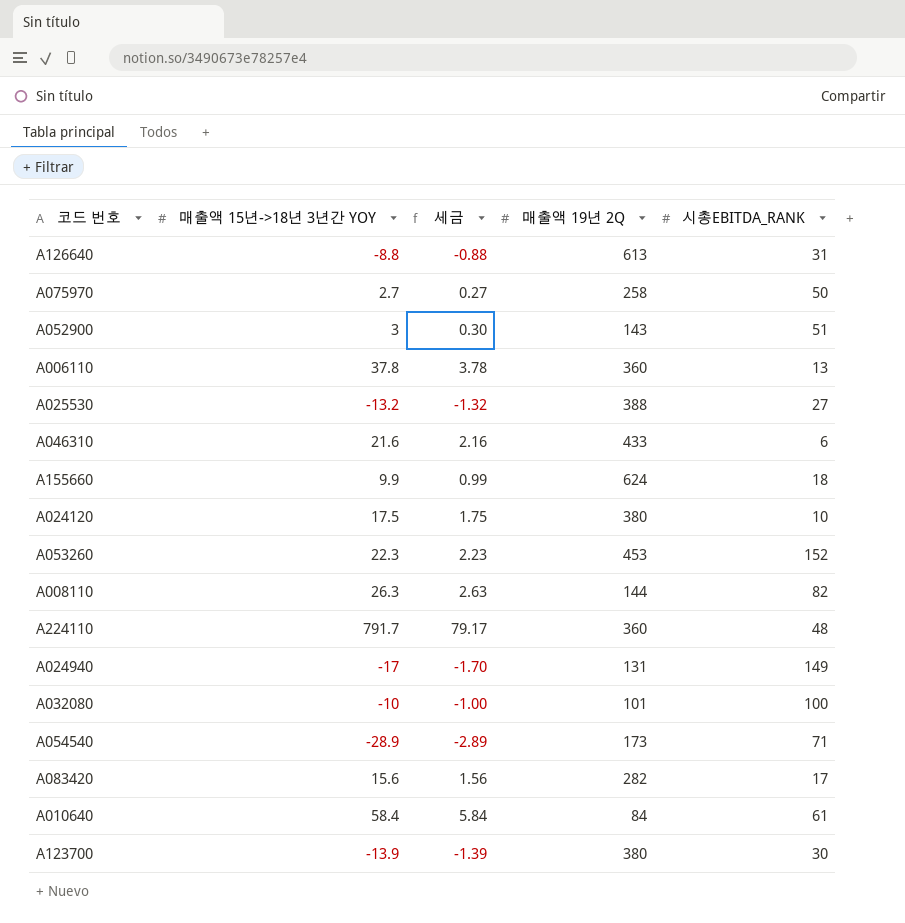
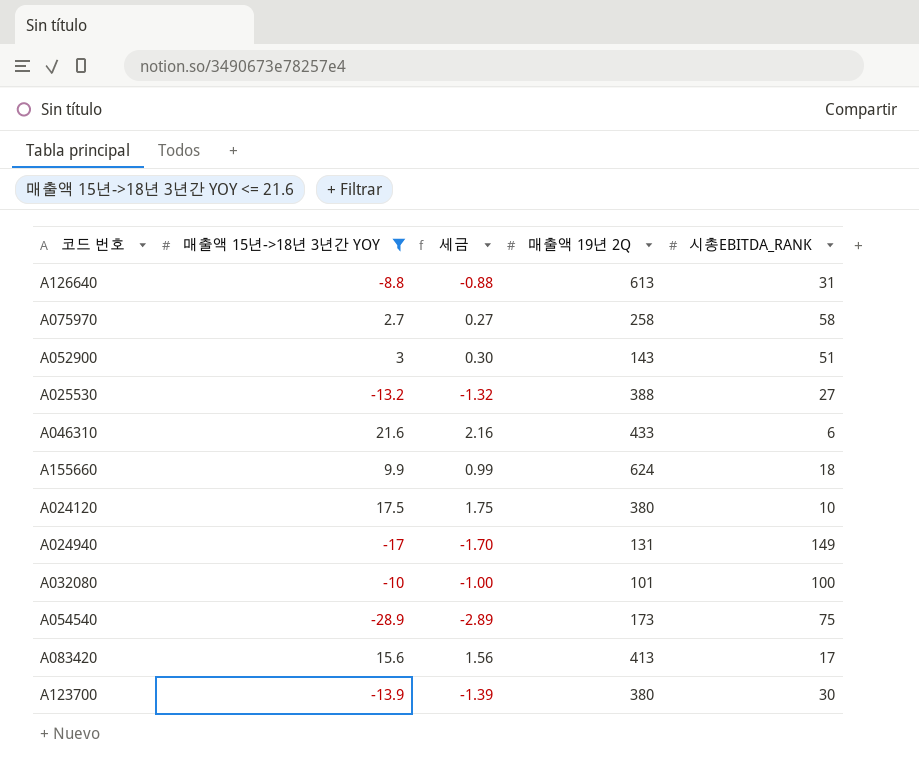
filter: none -> 매출액 15년->18년 3년간 YOY <= 21.6
A075970 | 시총EBITDA_RANK: 50 -> 58
A054540 | 시총EBITDA_RANK: 71 -> 75
A083420 | 매출액 19년 2Q: 282 -> 413

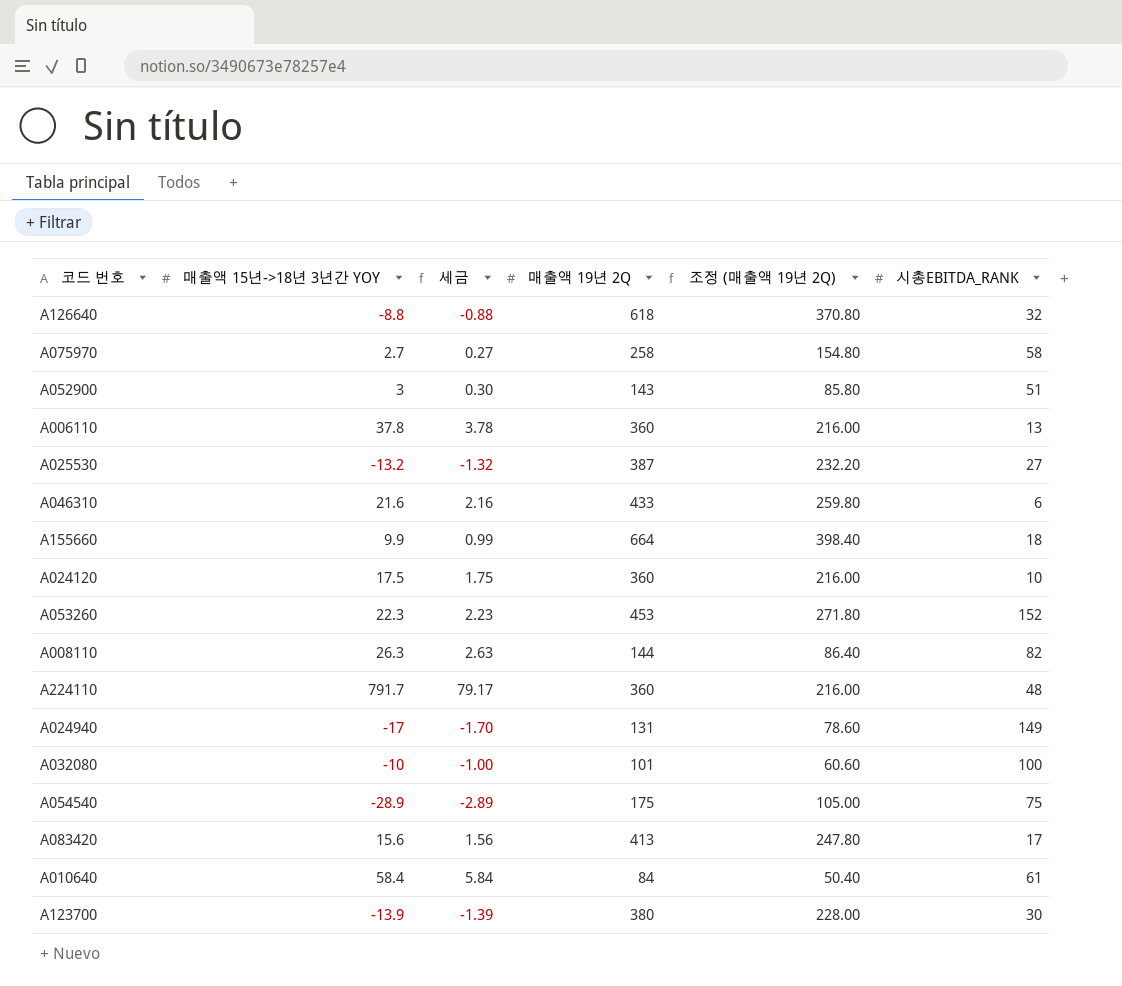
filter: 매출액 15년->18년 3년간 YOY <= 21.6 -> none
column 조정 (매출액 19년 2Q) | formula: none -> [매출액 19년 2Q] * 0.6
A126640 | 매출액 19년 2Q: 613 -> 618
A126640 | 시총EBITDA_RANK: 31 -> 32
A025530 | 매출액 19년 2Q: 388 -> 387
A155660 | 매출액 19년 2Q: 624 -> 664
A024120 | 매출액 19년 2Q: 380 -> 360
A054540 | 매출액 19년 2Q: 173 -> 175

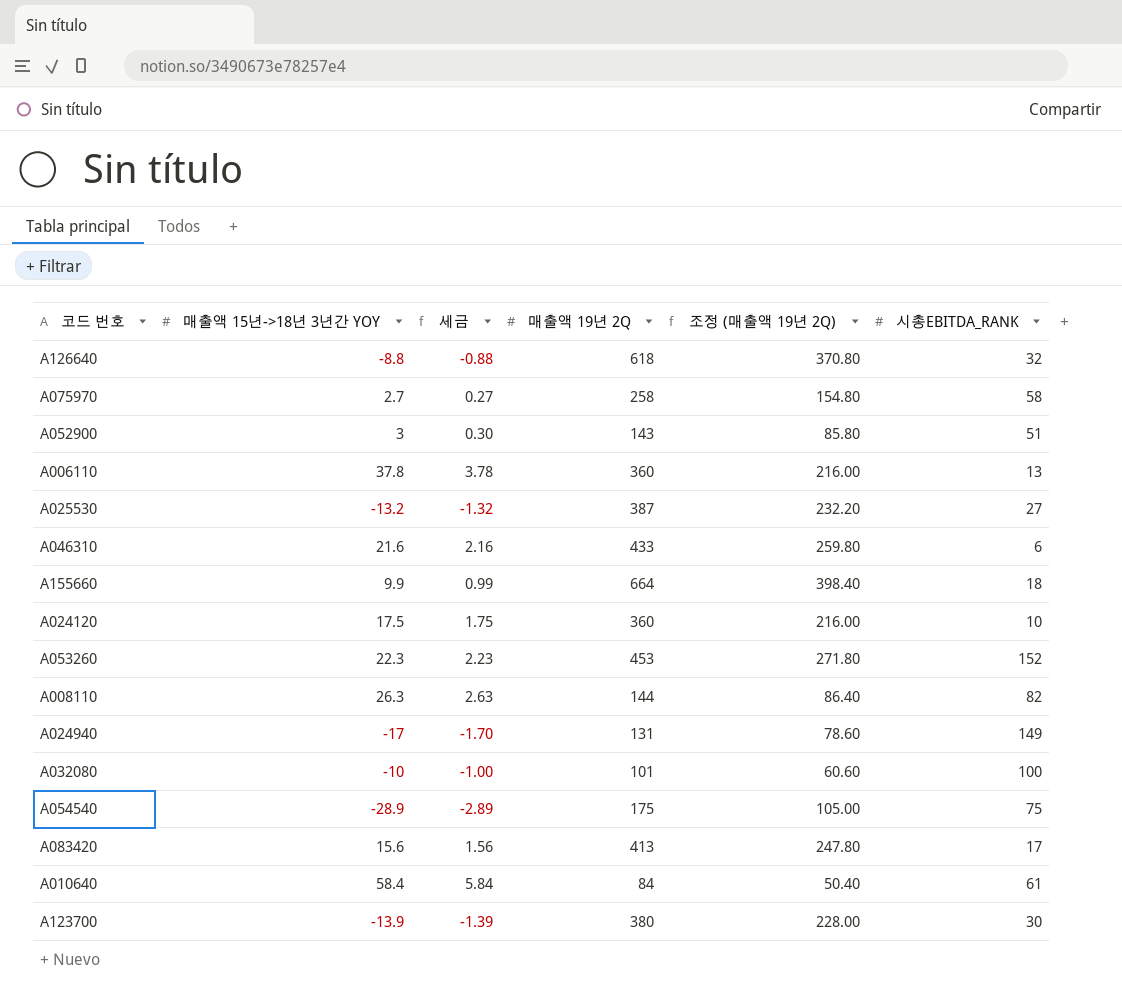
row A224110: 791.7 | 79.17 | 360 | 216.00 | 48 -> none

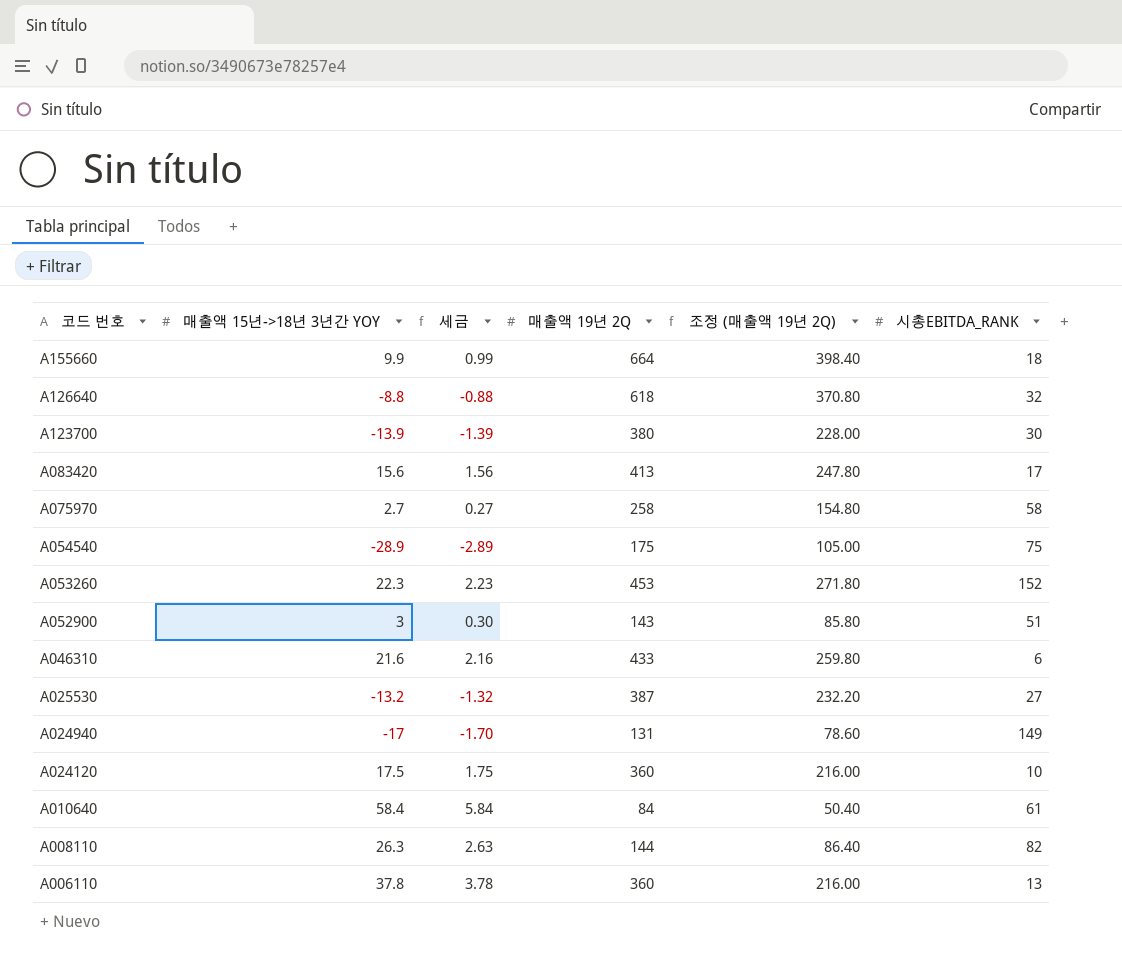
row order: none -> 코드 번호 descending
row A032080: -10 | -1.00 | 101 | 60.60 | 100 -> none

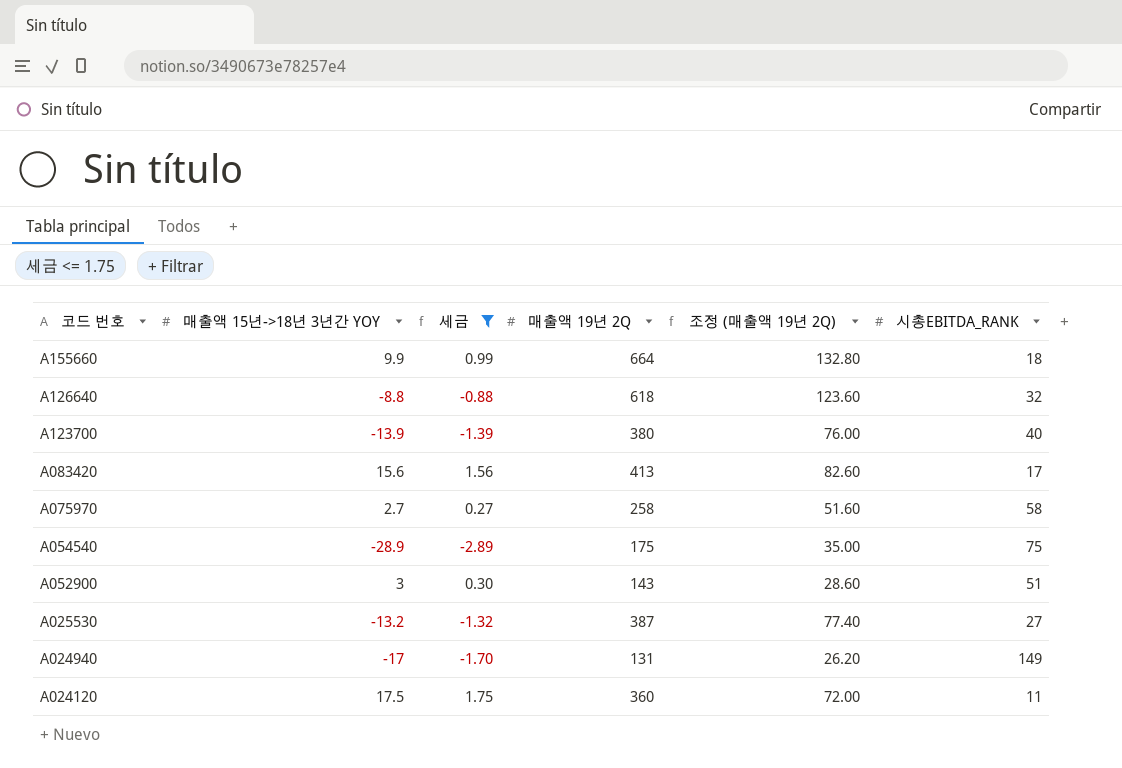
filter: none -> 세금 <= 1.75
column 조정 (매출액 19년 2Q) | formula: [매출액 19년 2Q] * 0.6 -> [매출액 19년 2Q] * 0.2
A123700 | 시총EBITDA_RANK: 30 -> 40
A024120 | 시총EBITDA_RANK: 10 -> 11

